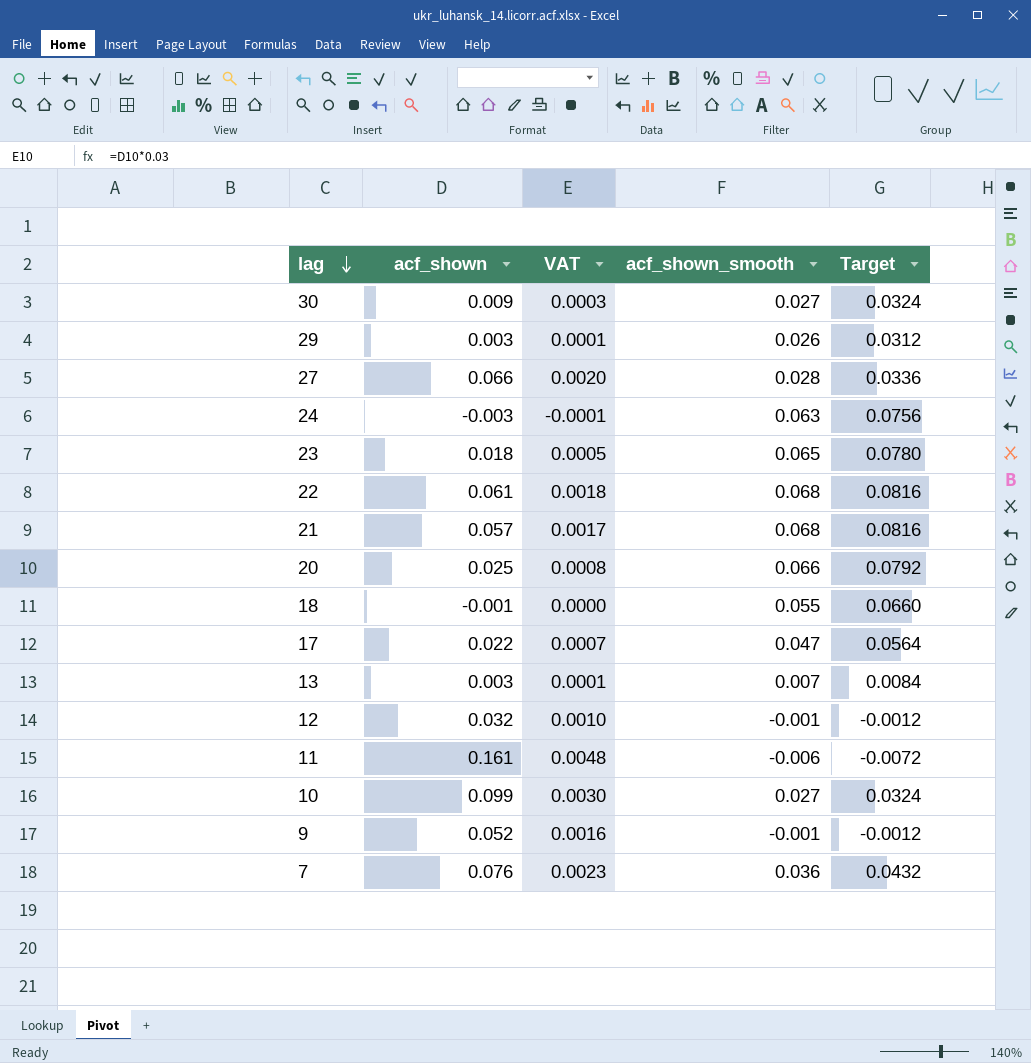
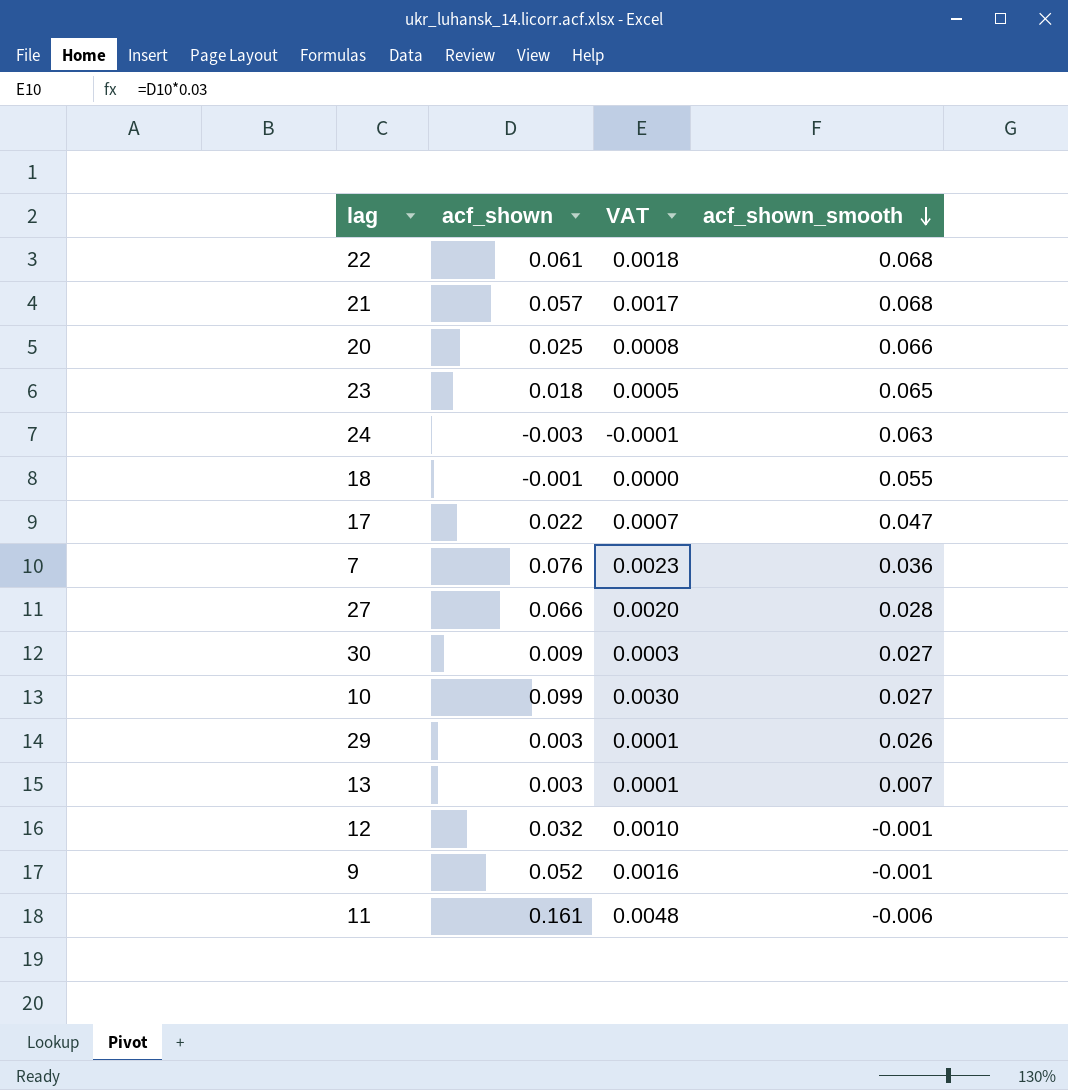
row order: lag descending -> acf_shown_smooth descending
column Target | formula: [acf_shown_smooth] * 1.2 -> none

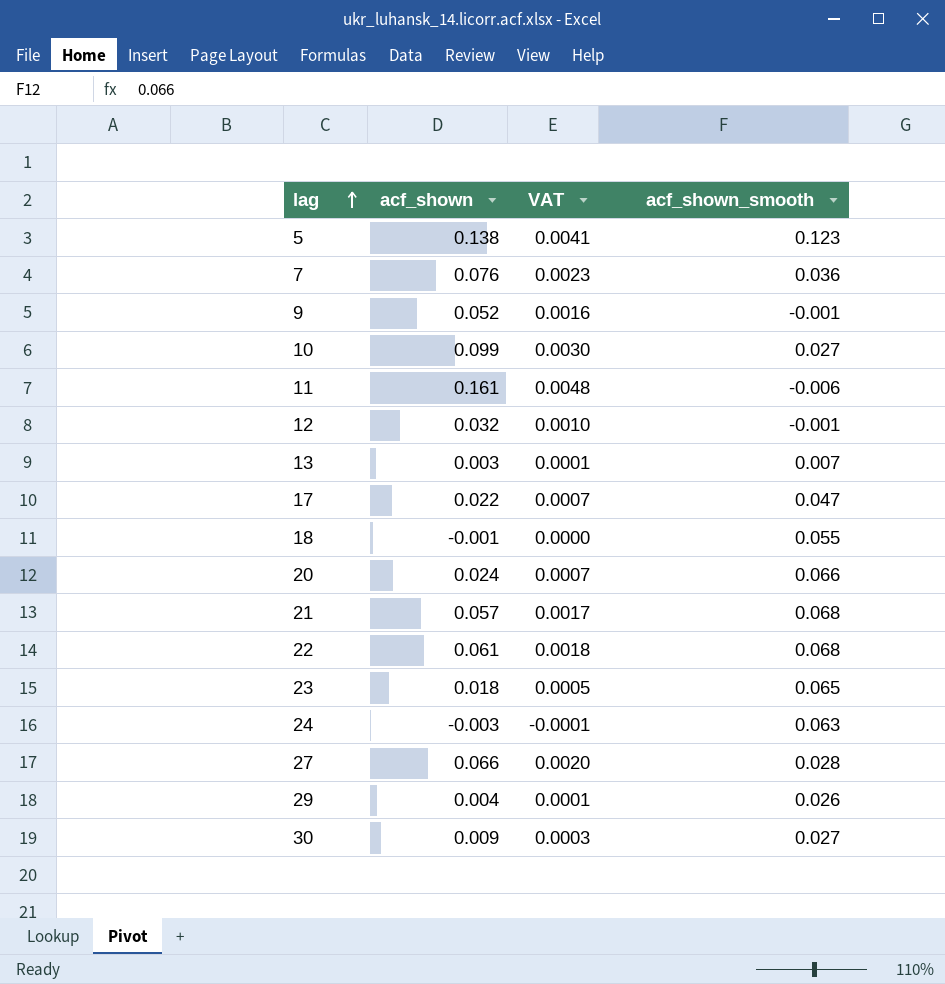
row order: acf_shown_smooth descending -> lag ascending
row 5: none -> 0.138 | 0.0041 | 0.123
20 | acf_shown: 0.025 -> 0.024
20 | VAT: 0.0008 -> 0.0007
29 | acf_shown: 0.003 -> 0.004

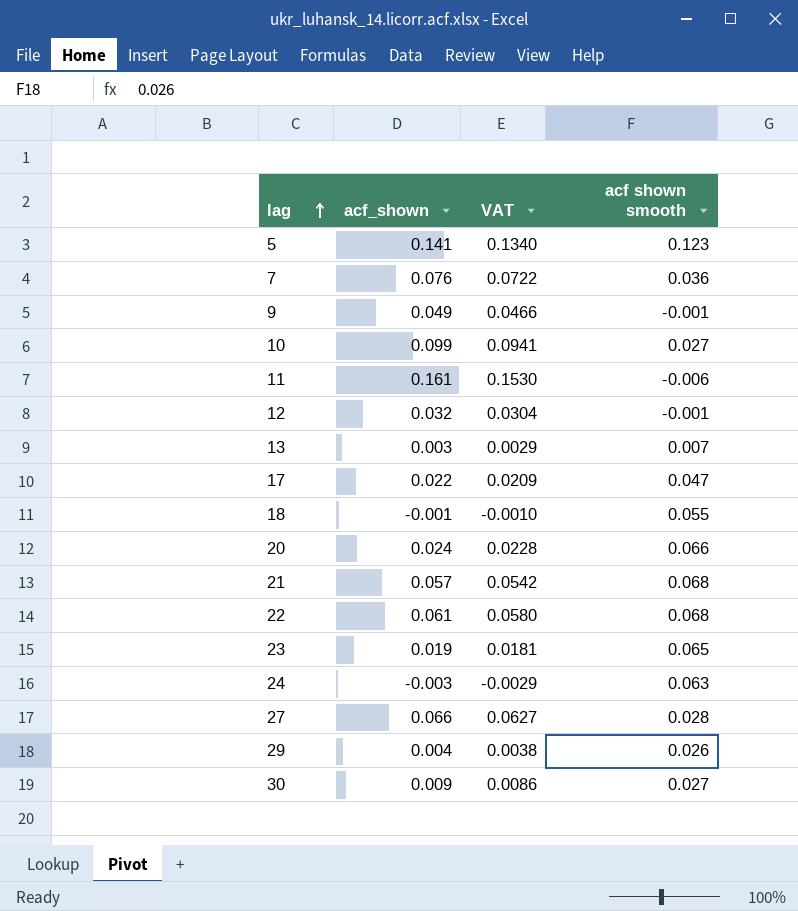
column VAT | formula: [acf_shown] * 0.03 -> [acf_shown] * 0.95
column name: acf_shown_smooth -> acf shown smooth
5 | acf_shown: 0.138 -> 0.141
9 | acf_shown: 0.052 -> 0.049
23 | acf_shown: 0.018 -> 0.019

